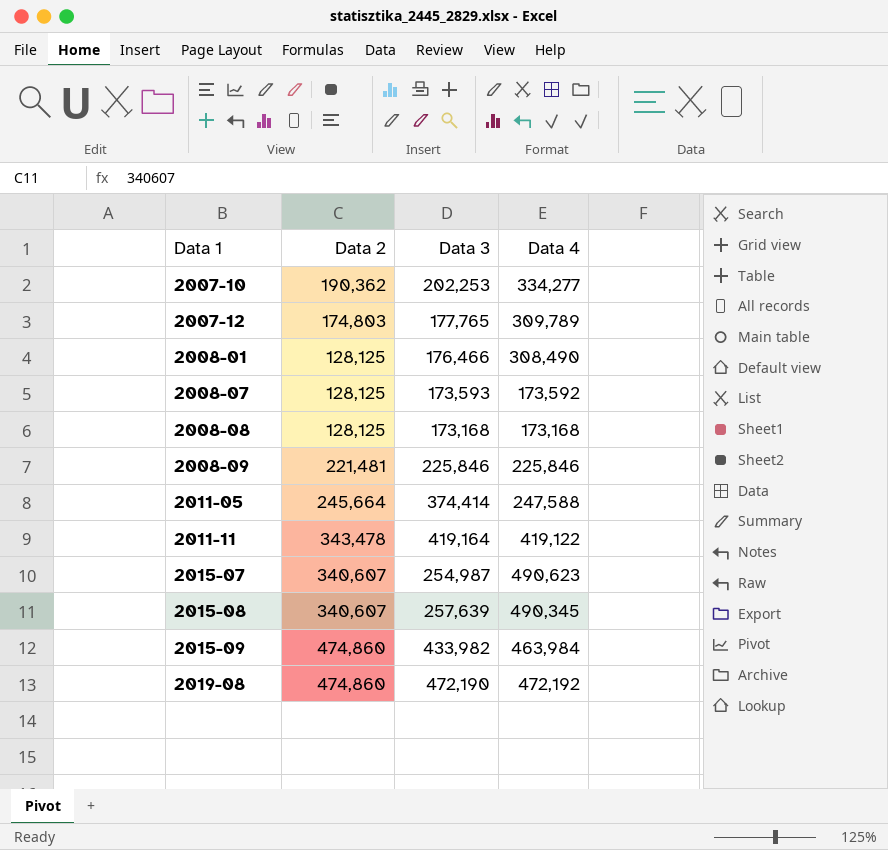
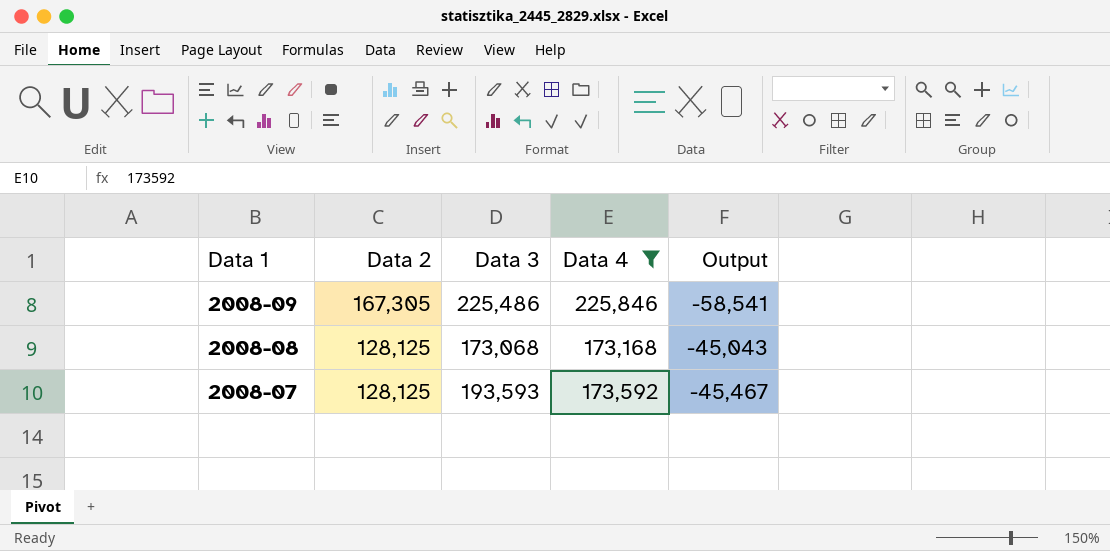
filter: none -> Data 4 <= 225,846
row order: Data 1 ascending -> Data 1 descending
column Output | formula: none -> [Data 2] - [Data 4]
2008-09 | Data 2: 221,481 -> 167,305
2008-09 | Data 3: 225,846 -> 225,486
2008-08 | Data 3: 173,168 -> 173,068
2008-07 | Data 3: 173,593 -> 193,593

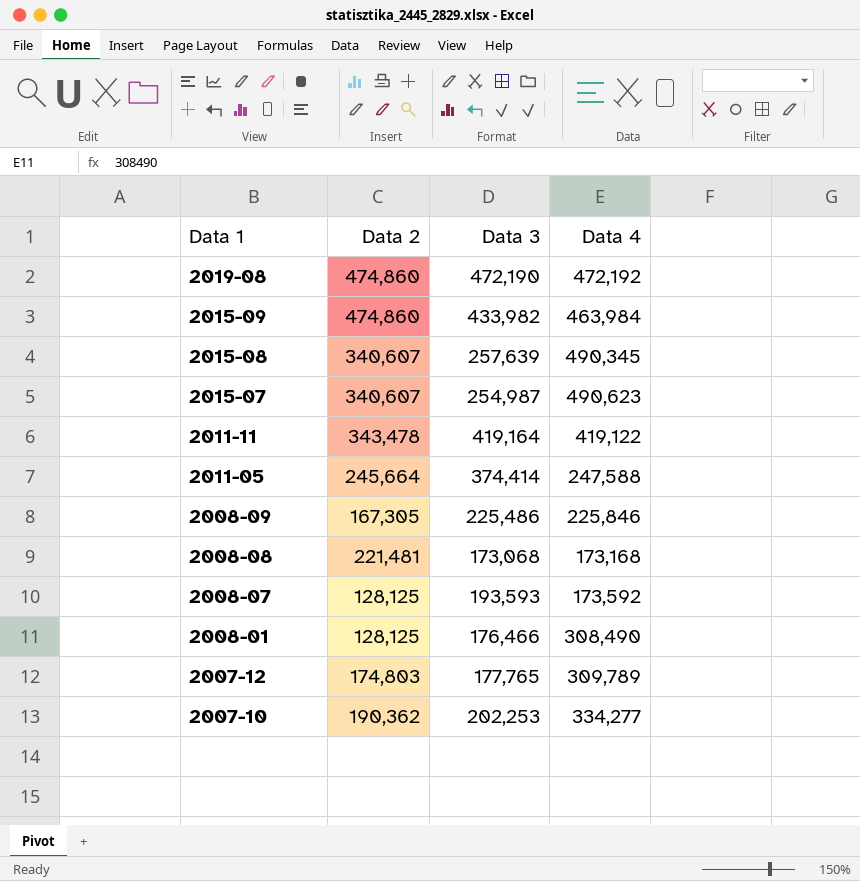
filter: Data 4 <= 225,846 -> none
column Output | formula: [Data 2] - [Data 4] -> none
2008-08 | Data 2: 128,125 -> 221,481

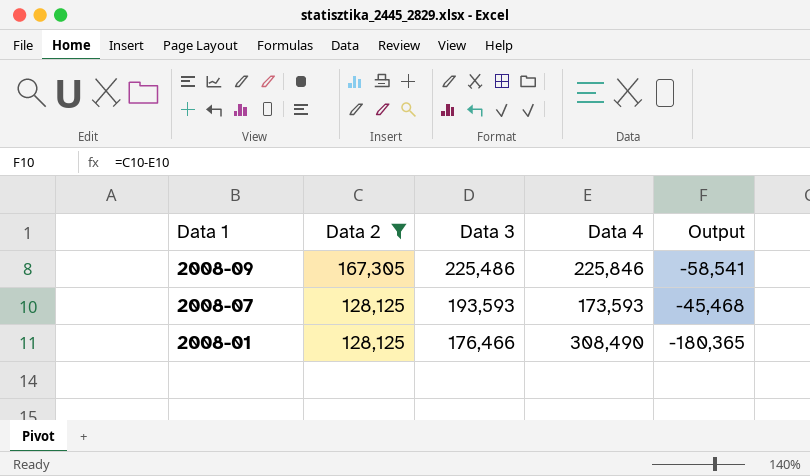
filter: none -> Data 2 <= 167,305
column Output | formula: none -> [Data 2] - [Data 4]
2008-07 | Data 4: 173,592 -> 173,593

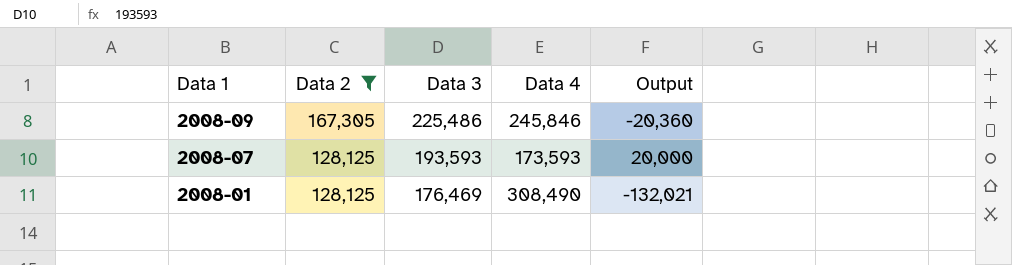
column Output | formula: [Data 2] - [Data 4] -> [Data 3] - [Data 4]
2008-09 | Data 4: 225,846 -> 245,846
2008-01 | Data 3: 176,466 -> 176,469

